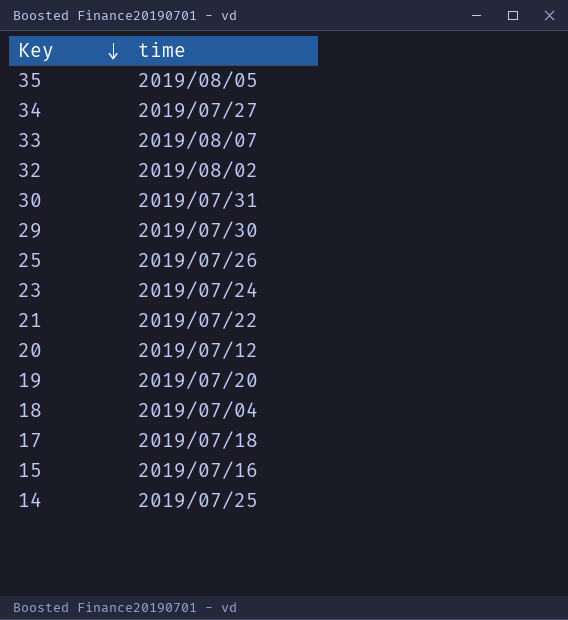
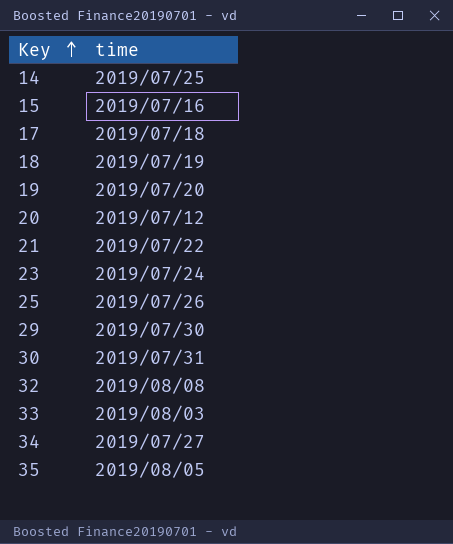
row order: Key descending -> Key ascending
18 | time: 2019/07/04 -> 2019/07/19
32 | time: 2019/08/02 -> 2019/08/08
33 | time: 2019/08/07 -> 2019/08/03

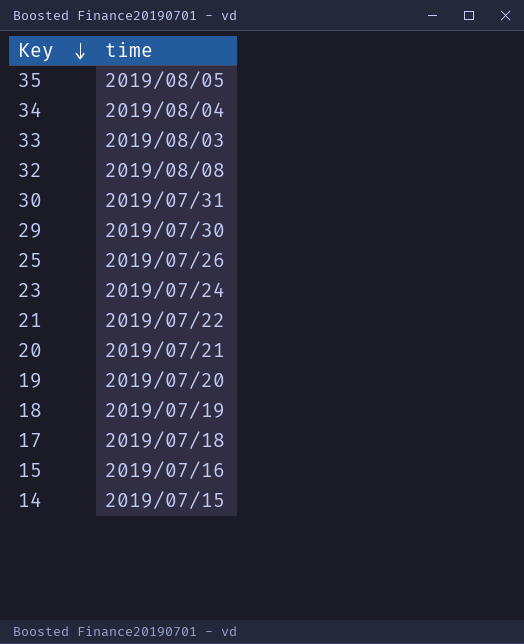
row order: Key ascending -> Key descending
34 | time: 2019/07/27 -> 2019/08/04
20 | time: 2019/07/12 -> 2019/07/21
14 | time: 2019/07/25 -> 2019/07/15

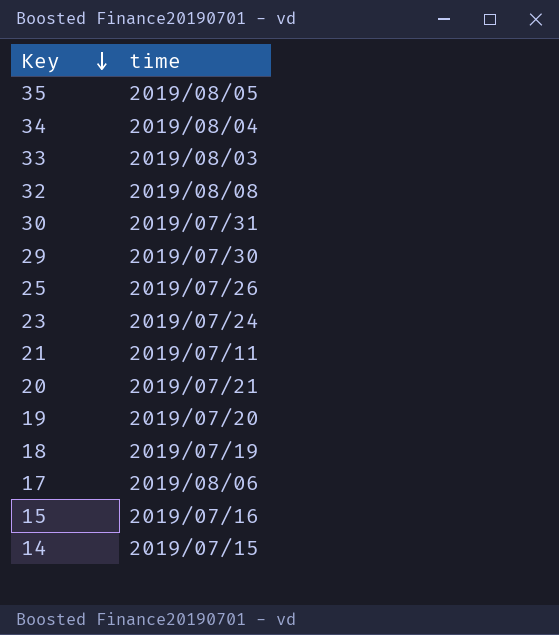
21 | time: 2019/07/22 -> 2019/07/11
17 | time: 2019/07/18 -> 2019/08/06

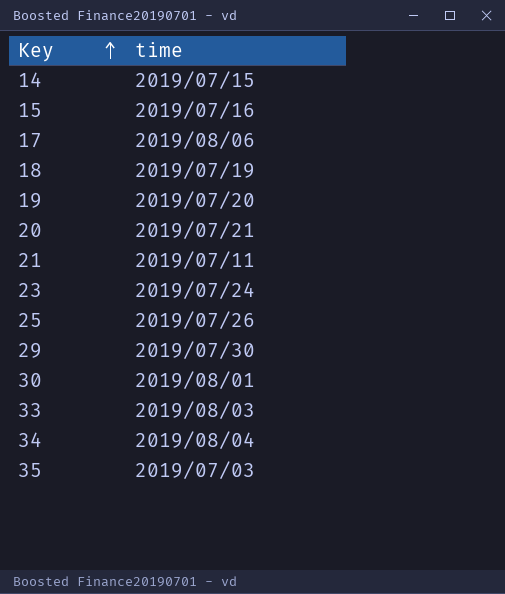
row order: Key descending -> Key ascending
row 32: 2019/08/08 -> none
30 | time: 2019/07/31 -> 2019/08/01
35 | time: 2019/08/05 -> 2019/07/03

